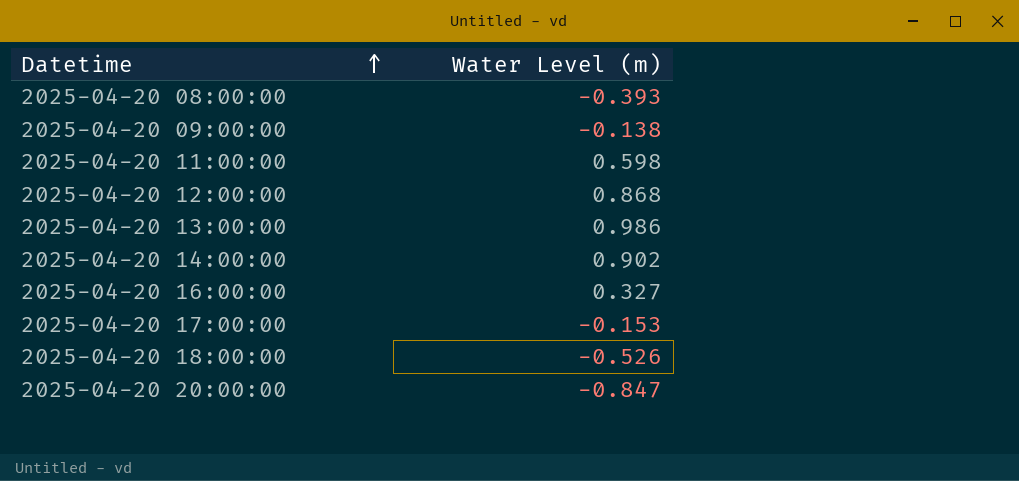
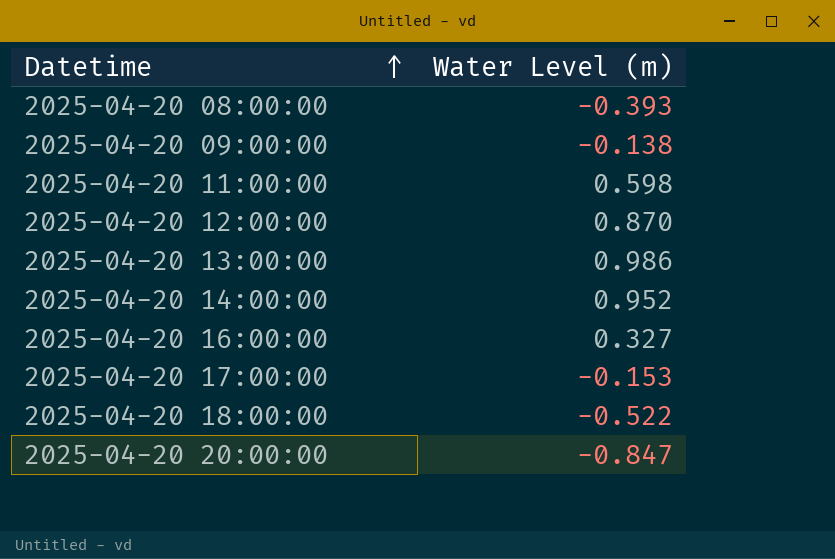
2025-04-20 12:00:00 | Water Level (m): 0.868 -> 0.870
2025-04-20 14:00:00 | Water Level (m): 0.902 -> 0.952
2025-04-20 18:00:00 | Water Level (m): -0.526 -> -0.522

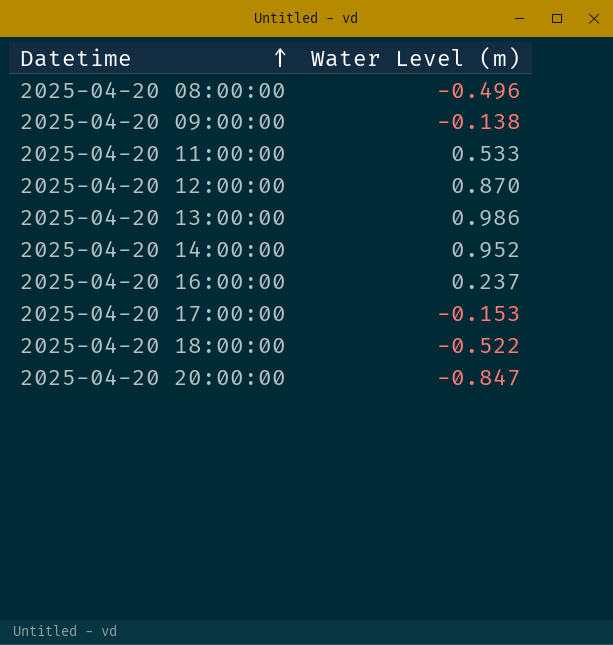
2025-04-20 08:00:00 | Water Level (m): -0.393 -> -0.496
2025-04-20 11:00:00 | Water Level (m): 0.598 -> 0.533
2025-04-20 16:00:00 | Water Level (m): 0.327 -> 0.237

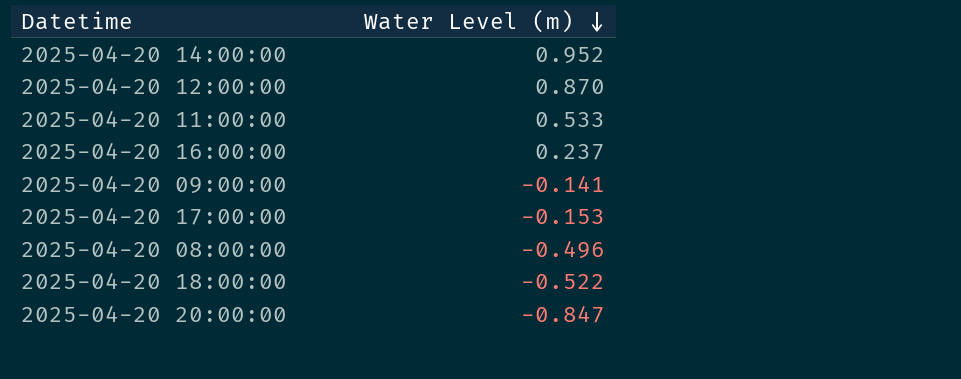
row order: Datetime ascending -> Water Level (m) descending
row 2025-04-20 13:00:00: 0.986 -> none
2025-04-20 09:00:00 | Water Level (m): -0.138 -> -0.141

